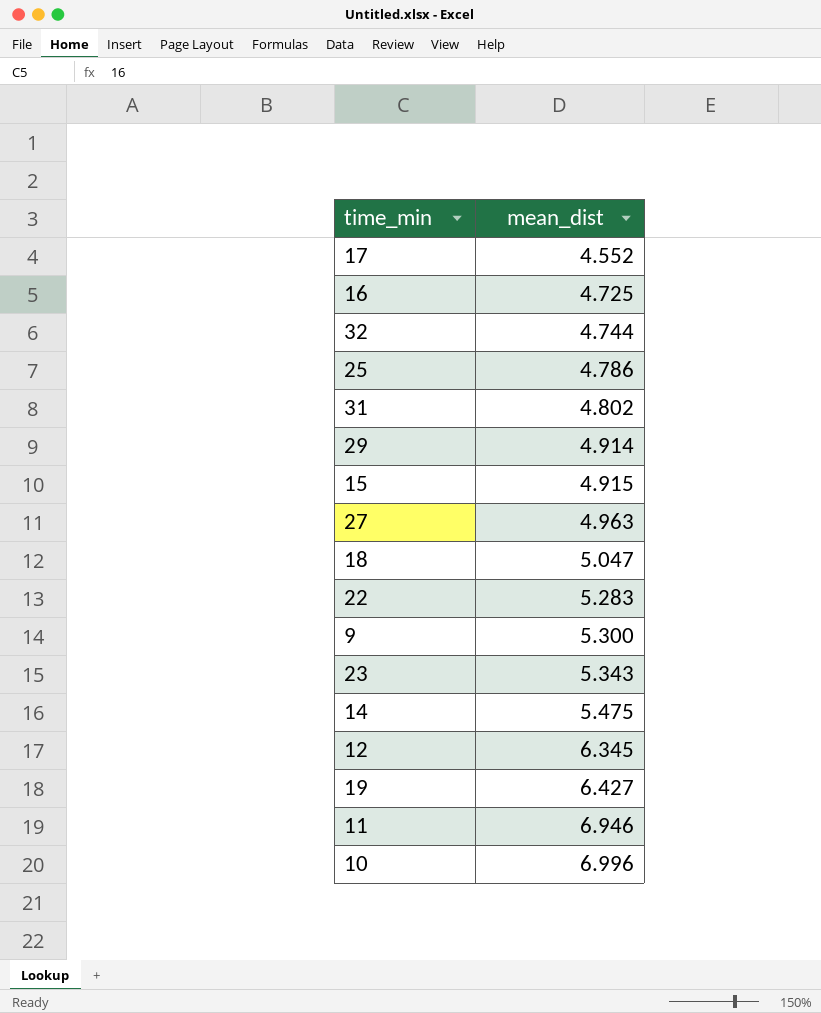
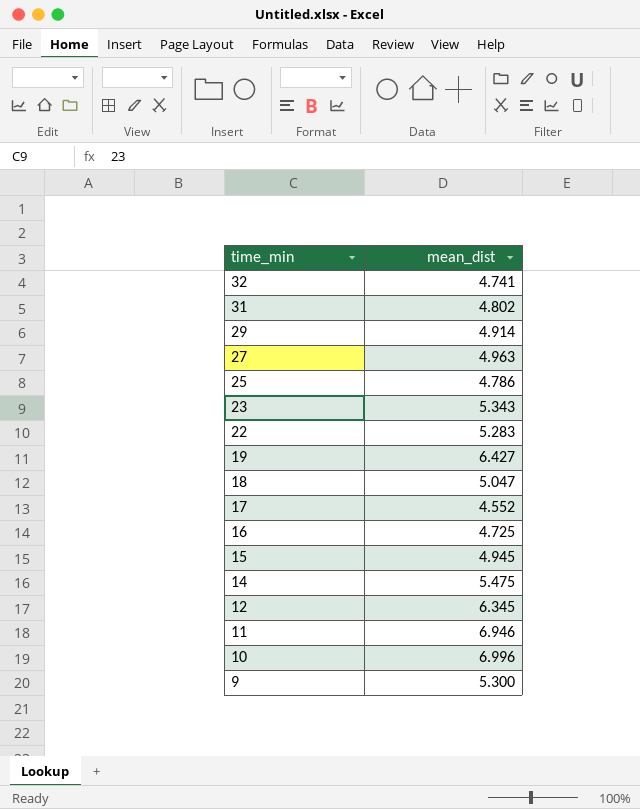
row order: mean_dist ascending -> time_min descending
32 | mean_dist: 4.744 -> 4.741
15 | mean_dist: 4.915 -> 4.945

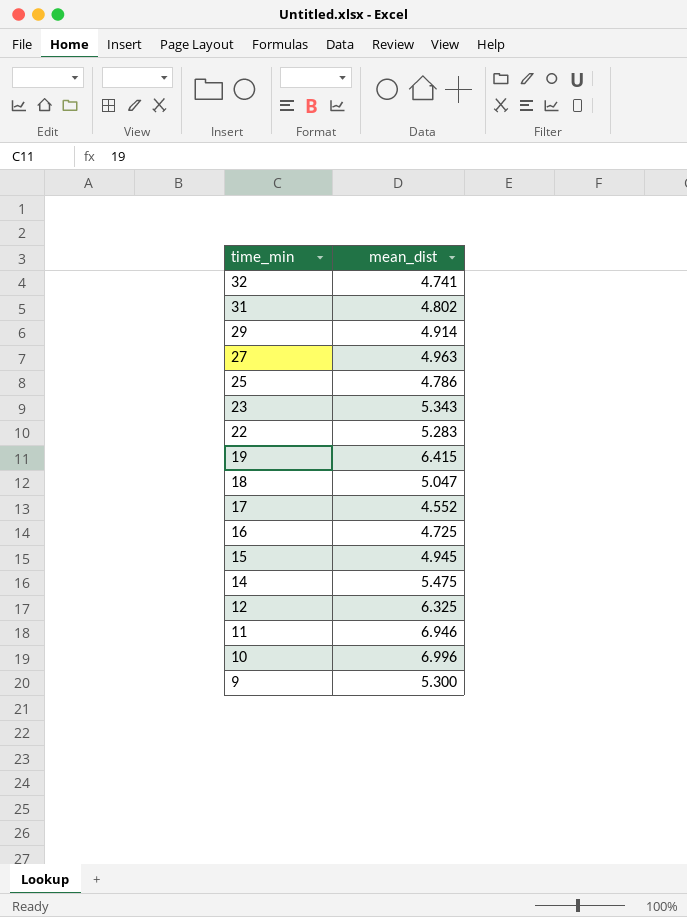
19 | mean_dist: 6.427 -> 6.415
12 | mean_dist: 6.345 -> 6.325

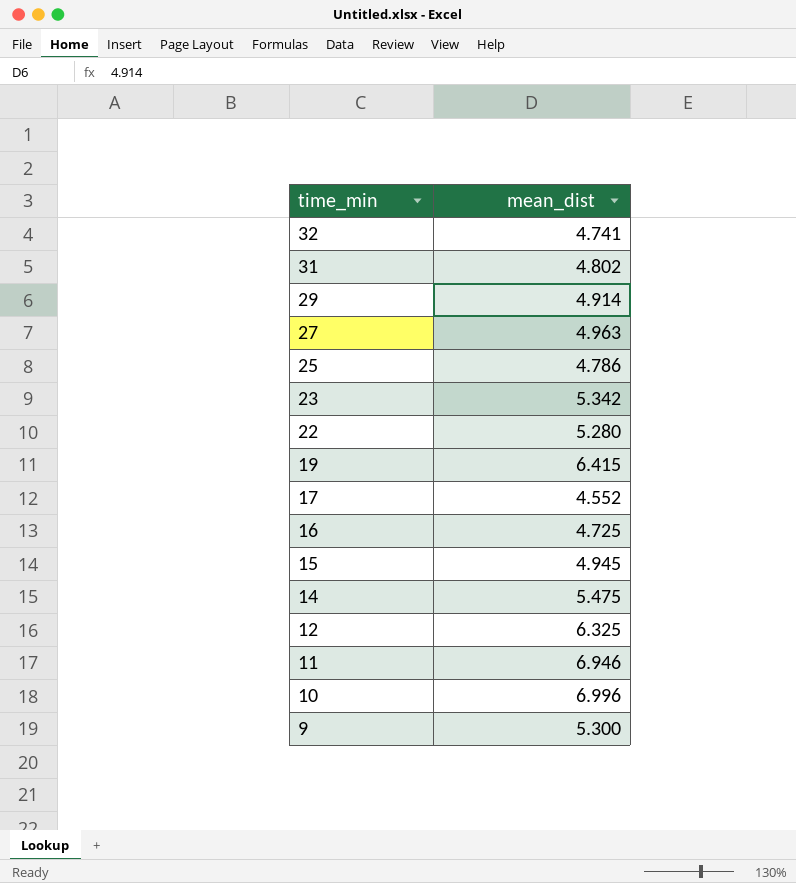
row 18: 5.047 -> none
23 | mean_dist: 5.343 -> 5.342
22 | mean_dist: 5.283 -> 5.280

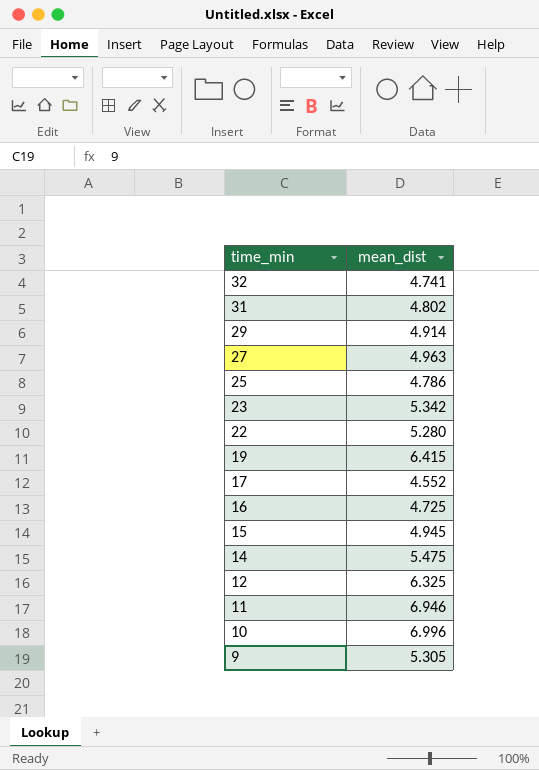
9 | mean_dist: 5.300 -> 5.305

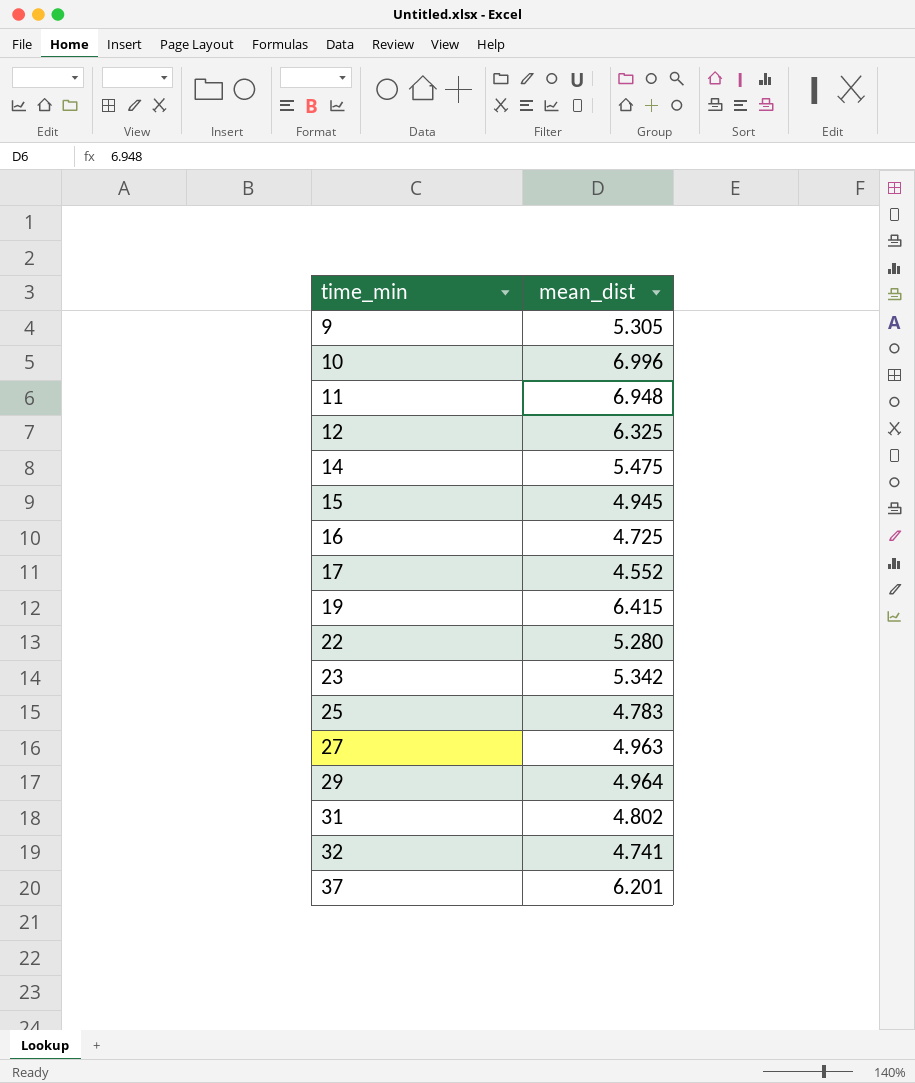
row order: time_min descending -> time_min ascending
11 | mean_dist: 6.946 -> 6.948
25 | mean_dist: 4.786 -> 4.783
29 | mean_dist: 4.914 -> 4.964
row 37: none -> 6.201

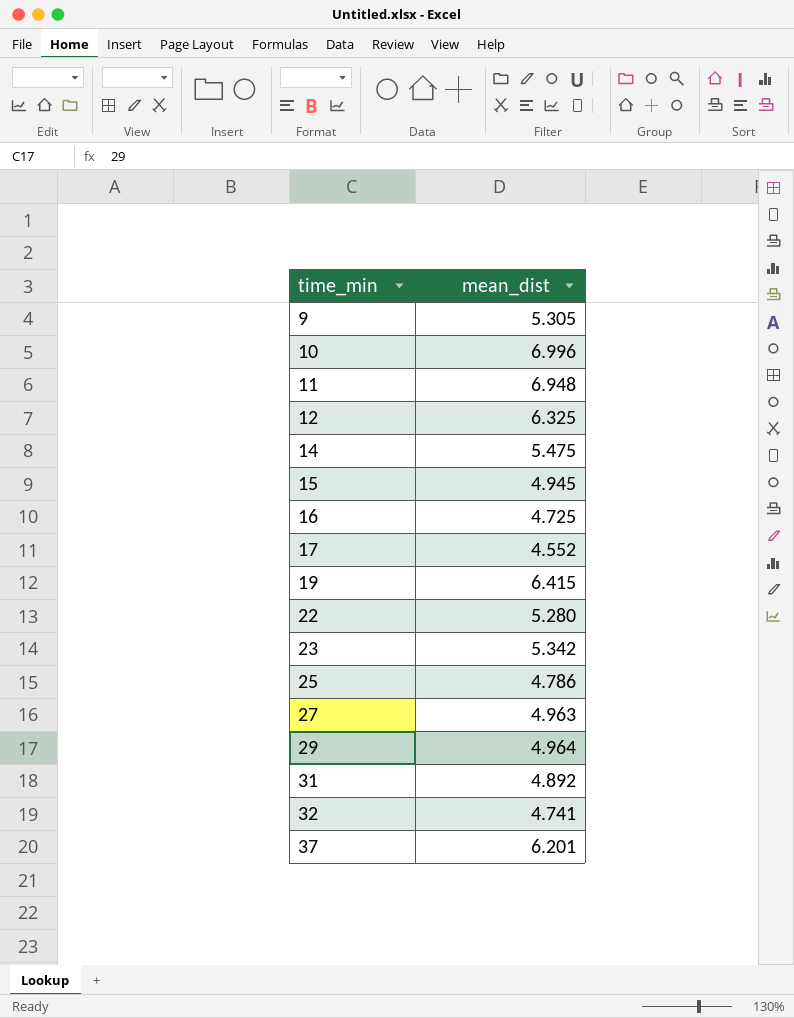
25 | mean_dist: 4.783 -> 4.786
31 | mean_dist: 4.802 -> 4.892

